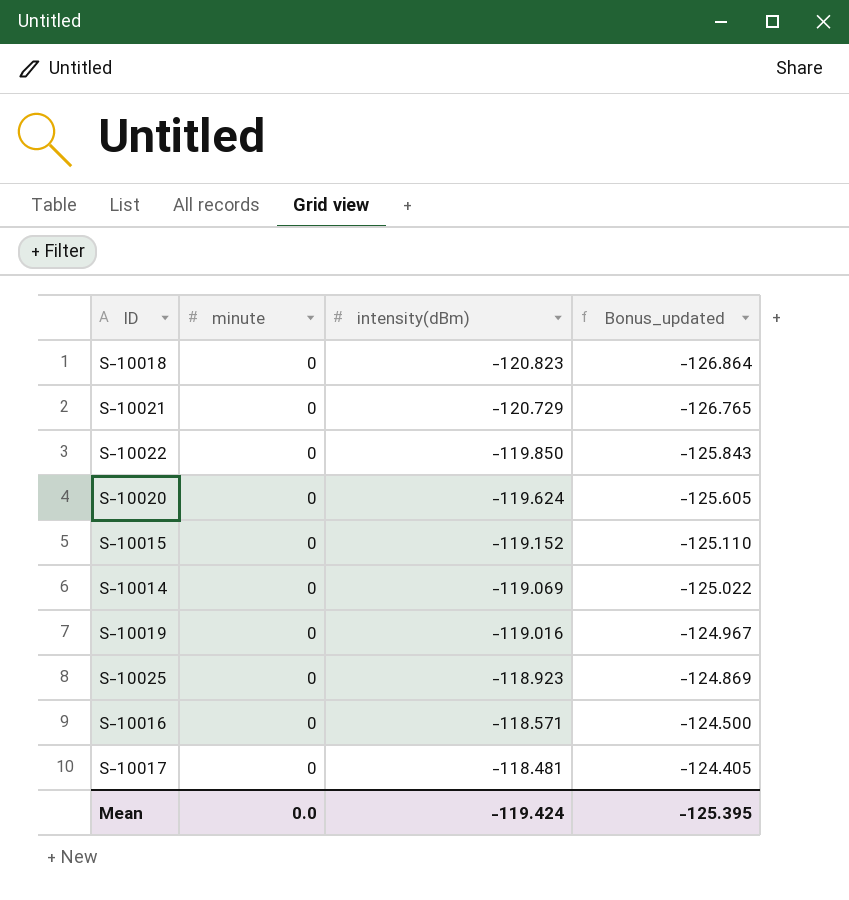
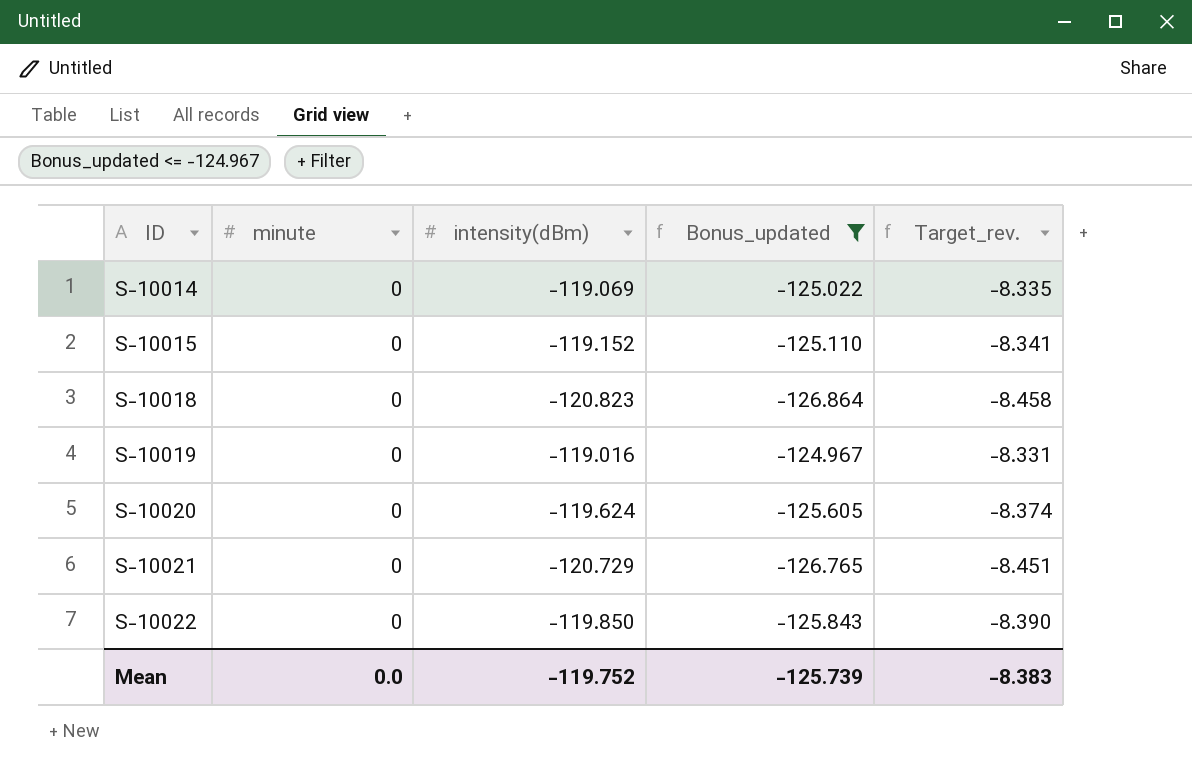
filter: none -> Bonus_updated <= -124.967
row order: intensity(dBm) ascending -> ID ascending
column Target_rev. | formula: none -> [intensity(dBm)] * 0.07
Mean | intensity(dBm): -119.424 -> -119.752
Mean | Bonus_updated: -125.395 -> -125.739

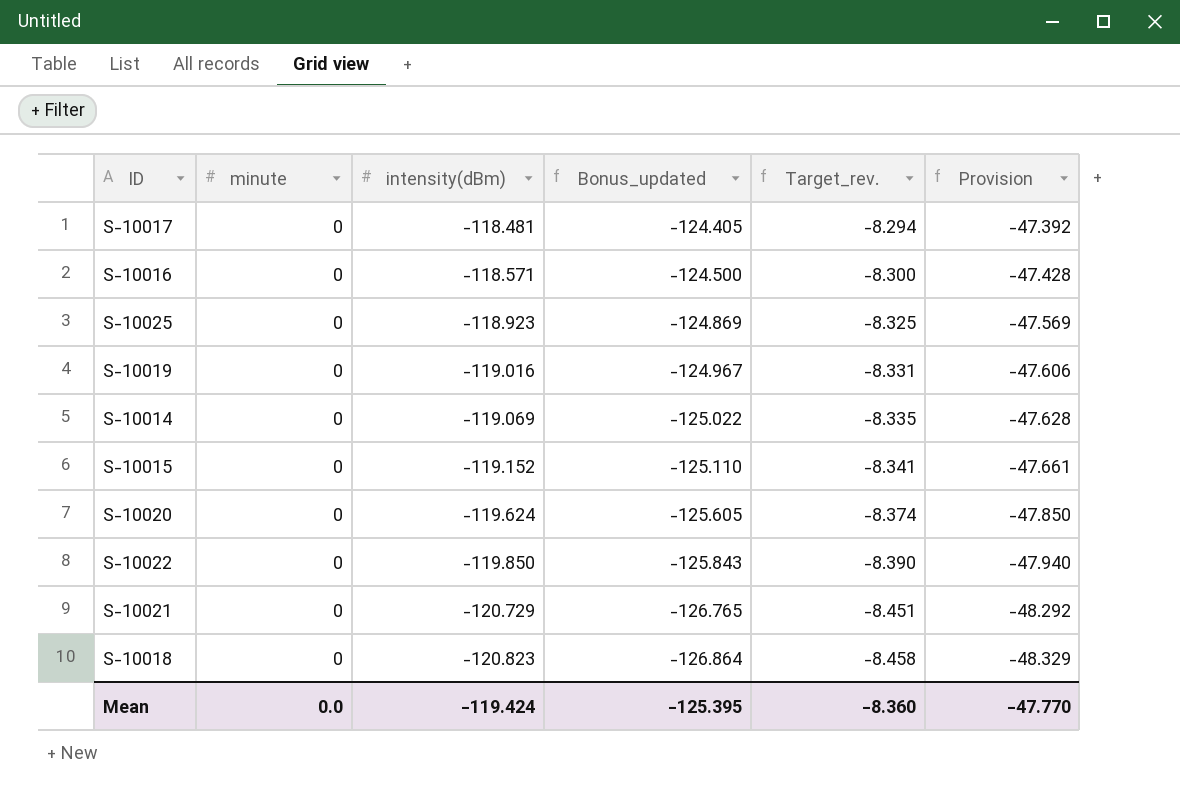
filter: Bonus_updated <= -124.967 -> none
row order: ID ascending -> intensity(dBm) descending
column Provision | formula: none -> [intensity(dBm)] * 0.4
Mean | intensity(dBm): -119.752 -> -119.424
Mean | Bonus_updated: -125.739 -> -125.395
Mean | Target_rev.: -8.383 -> -8.360

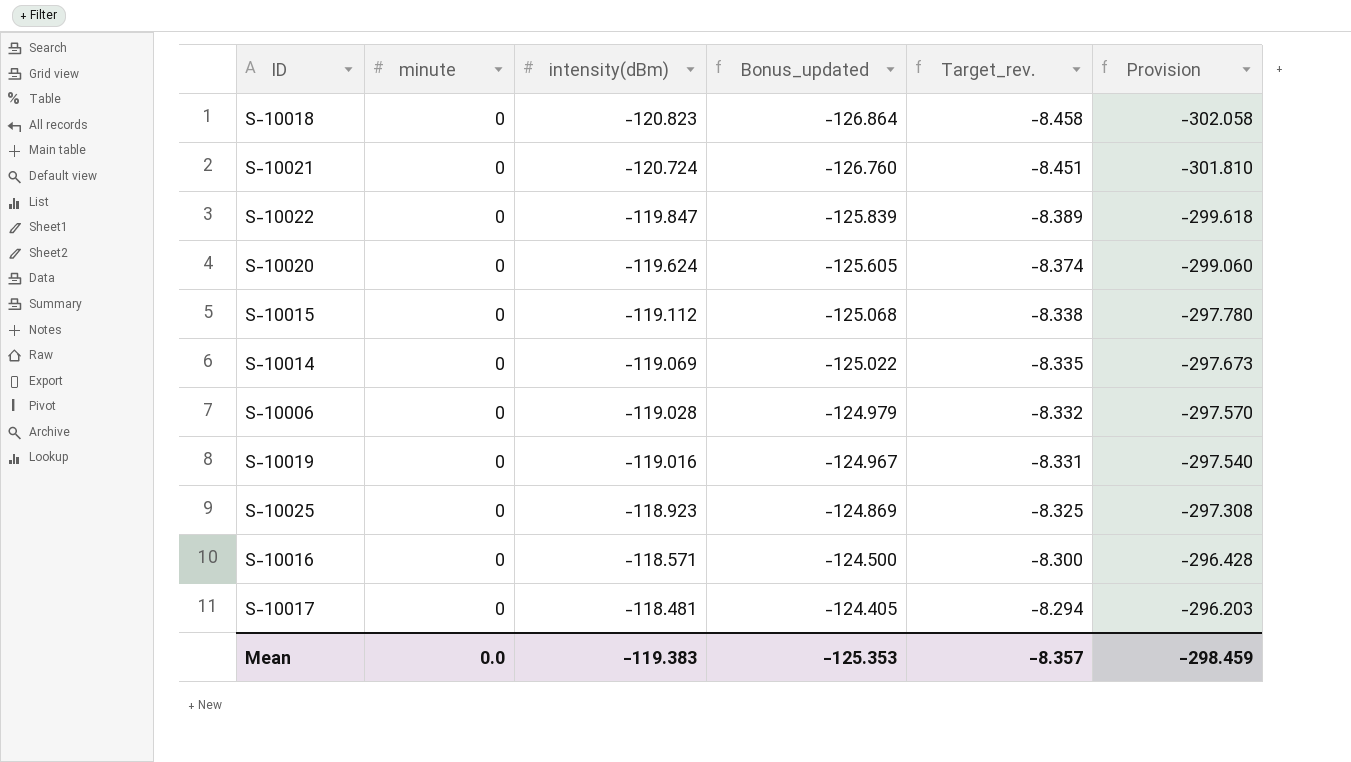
row order: intensity(dBm) descending -> intensity(dBm) ascending
column Provision | formula: [intensity(dBm)] * 0.4 -> [intensity(dBm)] * 2.5
S-10021 | intensity(dBm): -120.729 -> -120.724
S-10021 | Bonus_updated: -126.765 -> -126.760
S-10022 | intensity(dBm): -119.850 -> -119.847
S-10022 | Bonus_updated: -125.843 -> -125.839
S-10022 | Target_rev.: -8.390 -> -8.389
S-10015 | intensity(dBm): -119.152 -> -119.112
S-10015 | Bonus_updated: -125.110 -> -125.068
S-10015 | Target_rev.: -8.341 -> -8.338
row S-10006: none -> 0 | -119.028 | -124.979 | -8.332 | -297.570
Mean | intensity(dBm): -119.424 -> -119.383
Mean | Bonus_updated: -125.395 -> -125.353
Mean | Target_rev.: -8.360 -> -8.357
Mean | Provision: -47.770 -> -298.459

